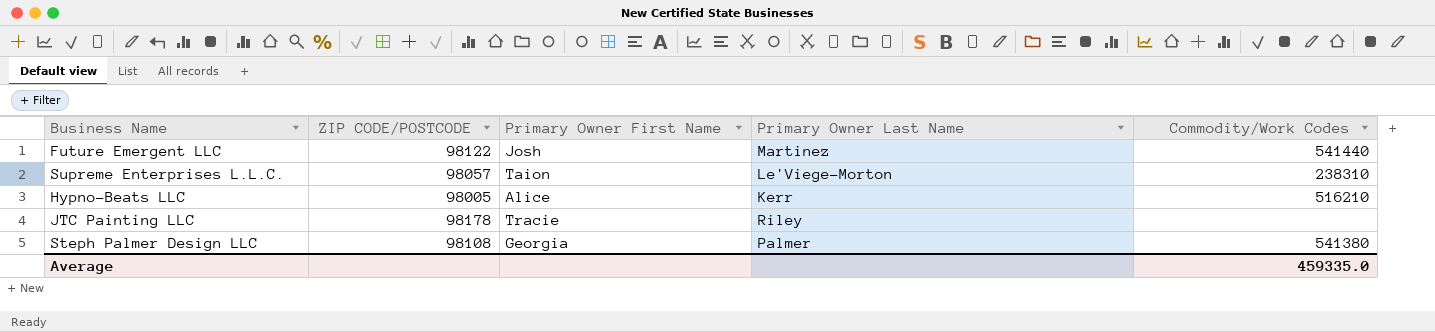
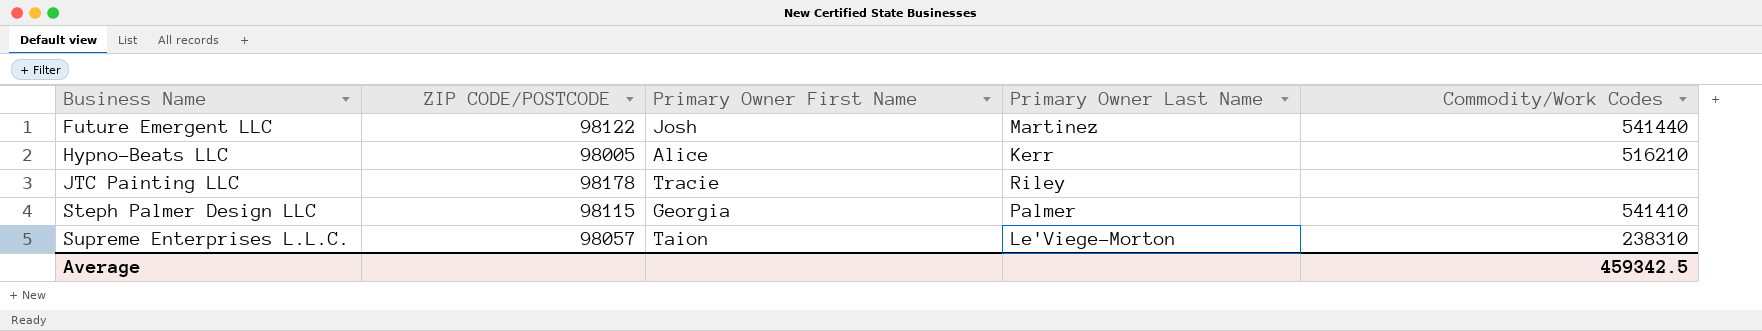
row order: none -> Business Name ascending
Steph Palmer Design LLC | ZIP CODE/POSTCODE: 98108 -> 98115
Steph Palmer Design LLC | Commodity/Work Codes: 541380 -> 541410
Average | Commodity/Work Codes: 459335.0 -> 459342.5

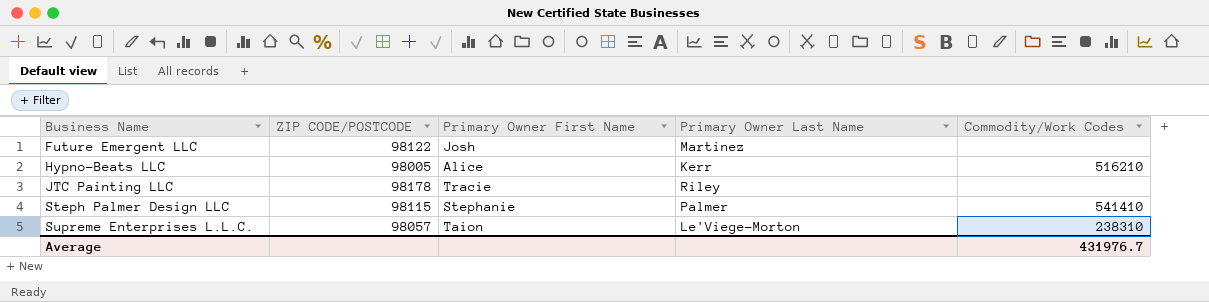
Future Emergent LLC | Commodity/Work Codes: 541440 -> none
Steph Palmer Design LLC | Primary Owner First Name: Georgia -> Stephanie
Average | Commodity/Work Codes: 459342.5 -> 431976.7

